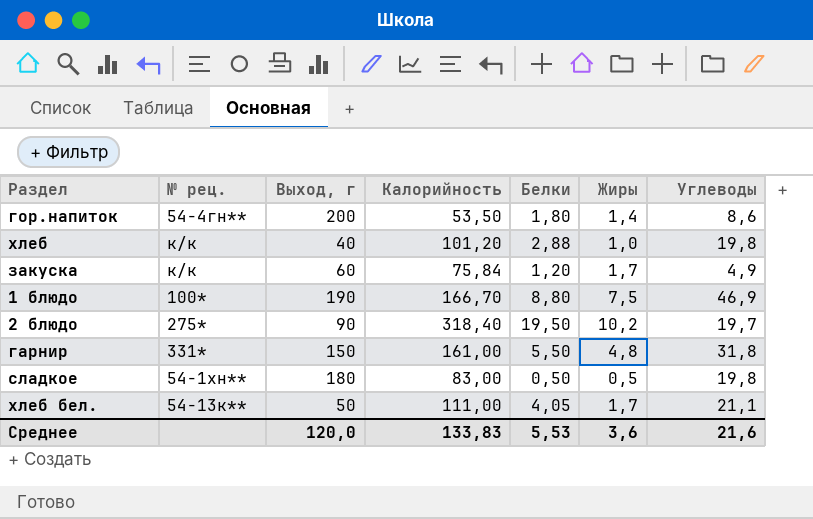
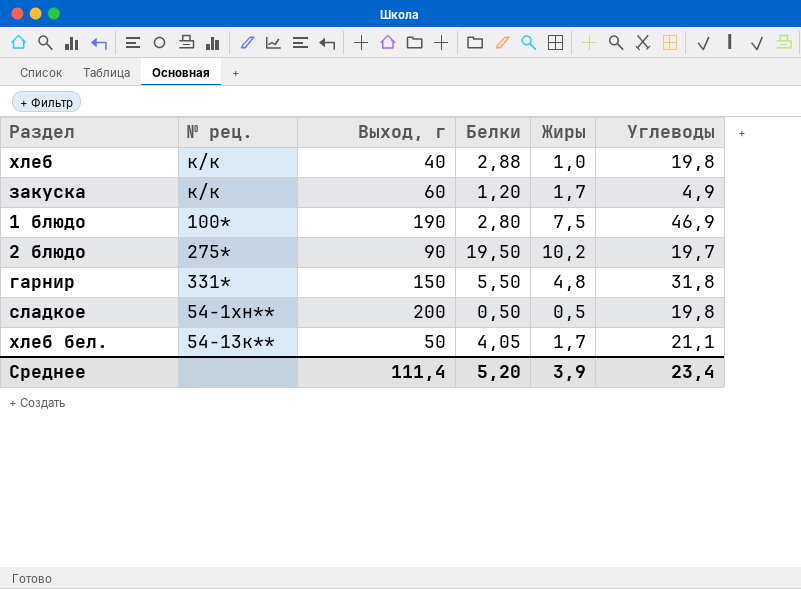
column Калорийность | position: 4 -> none
row гор.напиток: 54-4гн** | 200 | 53,50 | 1,80 | 1,4 | 8,6 -> none
1 блюдо | Белки: 8,80 -> 2,80
сладкое | Выход, г: 180 -> 200
Среднее | Выход, г: 120,0 -> 111,4
Среднее | Белки: 5,53 -> 5,20
Среднее | Жиры: 3,6 -> 3,9
Среднее | Углеводы: 21,6 -> 23,4

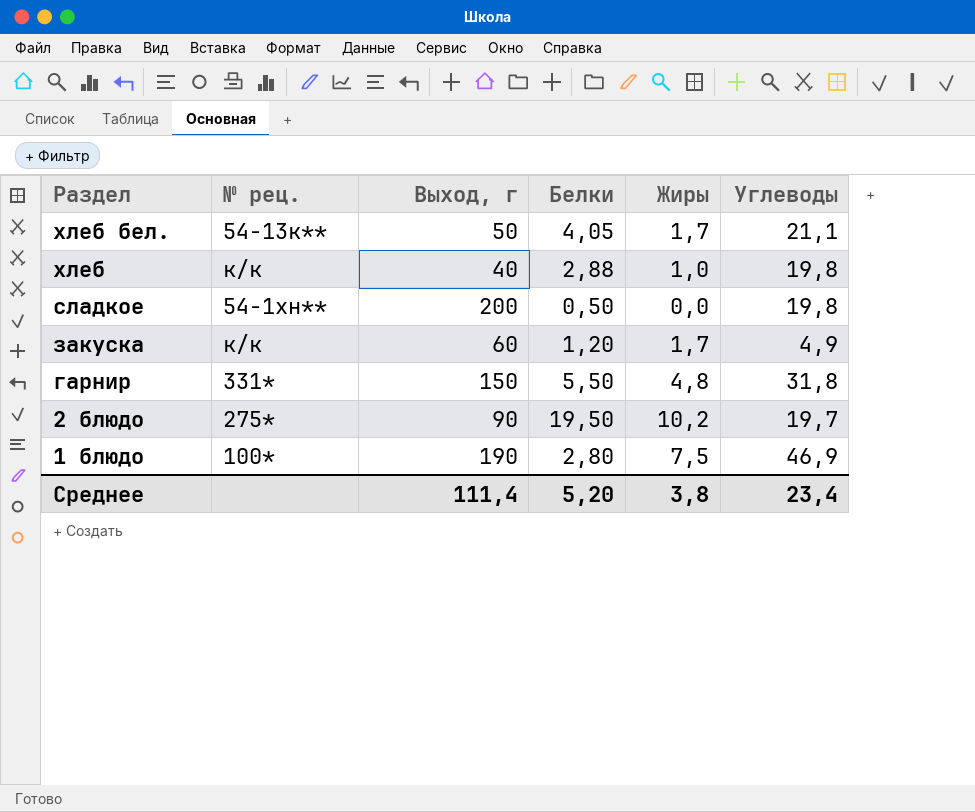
row order: none -> Раздел descending
сладкое | Жиры: 0,5 -> 0,0
Среднее | Жиры: 3,9 -> 3,8

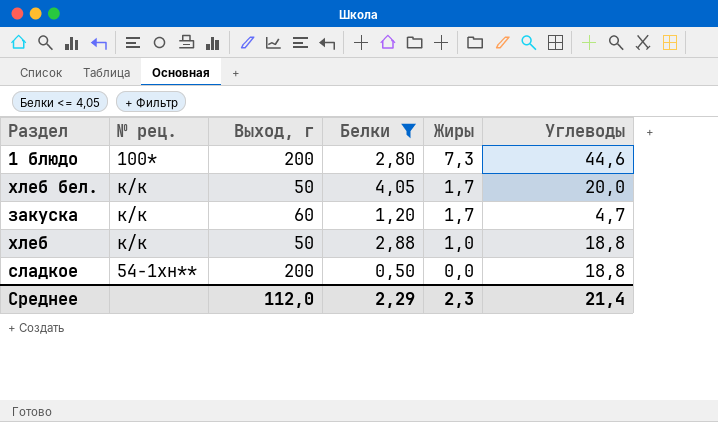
filter: none -> Белки <= 4,05
row order: Раздел descending -> Жиры descending
1 блюдо | Выход, г: 190 -> 200
1 блюдо | Жиры: 7,5 -> 7,3
1 блюдо | Углеводы: 46,9 -> 44,6
хлеб бел. | № рец.: 54-13к** -> к/к
хлеб бел. | Углеводы: 21,1 -> 20,0
закуска | Углеводы: 4,9 -> 4,7
хлеб | Выход, г: 40 -> 50
хлеб | Углеводы: 19,8 -> 18,8
сладкое | Углеводы: 19,8 -> 18,8
Среднее | Выход, г: 111,4 -> 112,0
Среднее | Белки: 5,20 -> 2,29
Среднее | Жиры: 3,8 -> 2,3
Среднее | Углеводы: 23,4 -> 21,4

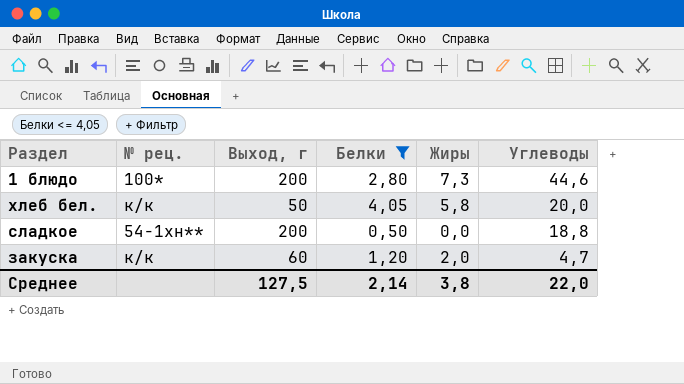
row order: Жиры descending -> Углеводы descending
row хлеб: к/к | 50 | 2,88 | 1,0 | 18,8 -> none
хлеб бел. | Жиры: 1,7 -> 5,8
закуска | Жиры: 1,7 -> 2,0
Среднее | Выход, г: 112,0 -> 127,5
Среднее | Белки: 2,29 -> 2,14
Среднее | Жиры: 2,3 -> 3,8
Среднее | Углеводы: 21,4 -> 22,0

